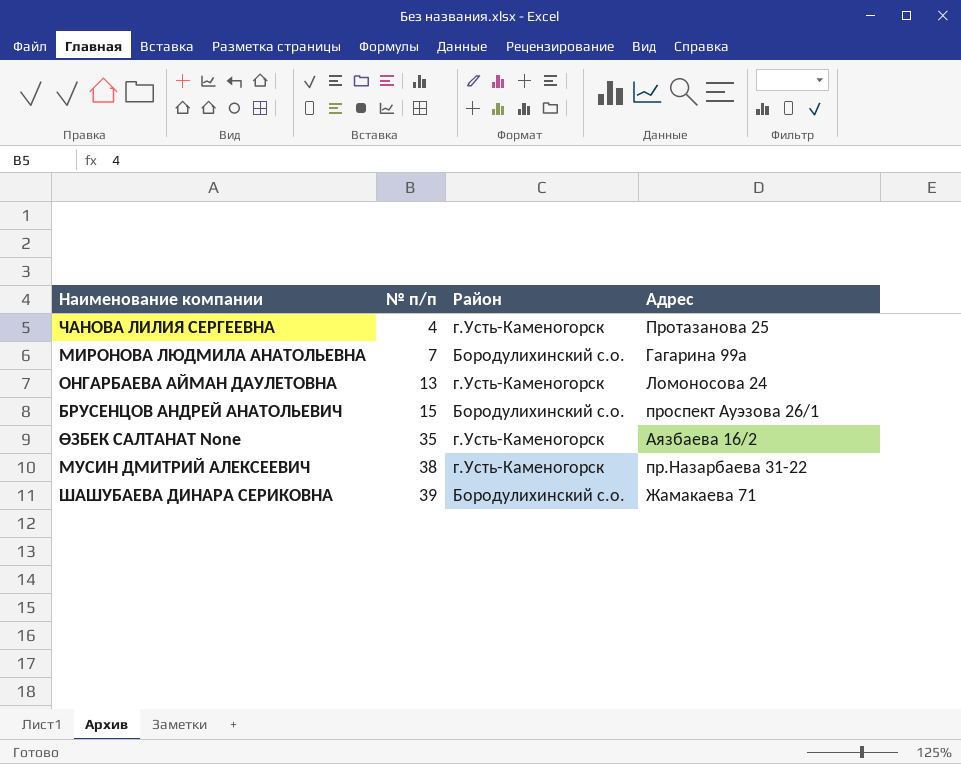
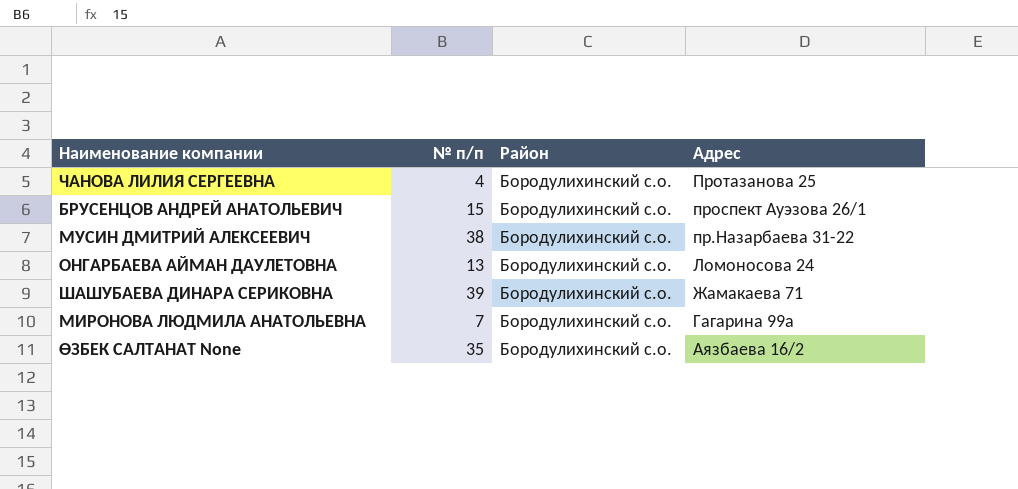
row order: № п/п ascending -> Адрес descending
ЧАНОВА ЛИЛИЯ СЕРГЕЕВНА | Район: г.Усть-Каменогорск -> Бородулихинский с.о.
МУСИН ДМИТРИЙ АЛЕКСЕЕВИЧ | Район: г.Усть-Каменогорск -> Бородулихинский с.о.
ОНГАРБАЕВА АЙМАН ДАУЛЕТОВНА | Район: г.Усть-Каменогорск -> Бородулихинский с.о.
ӨЗБЕК САЛТАНАТ None | Район: г.Усть-Каменогорск -> Бородулихинский с.о.

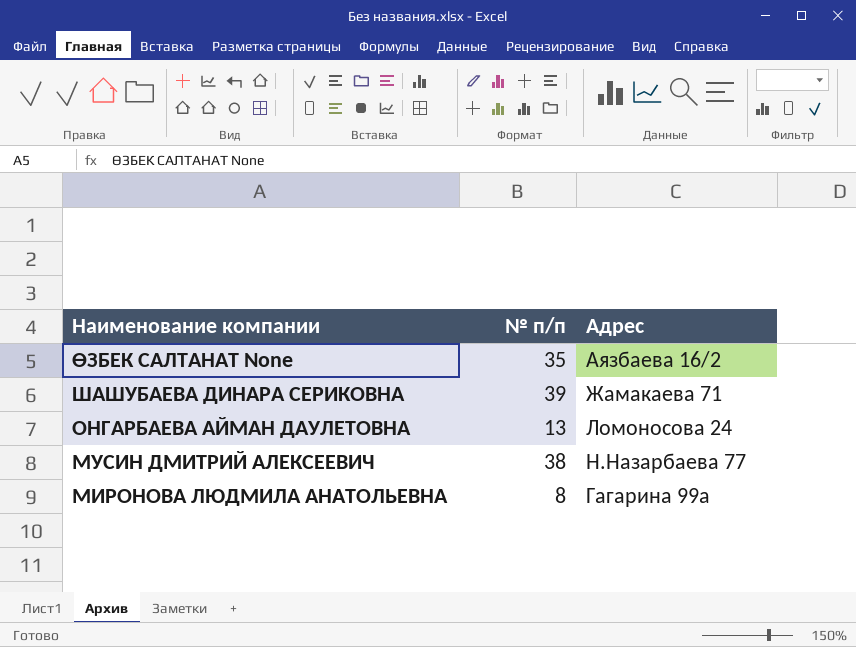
row order: Адрес descending -> Наименование компании descending
column Район | position: 3 -> none
row ЧАНОВА ЛИЛИЯ СЕРГЕЕВНА: 4 | Бородулихинский с.о. | Протазанова 25 -> none
row БРУСЕНЦОВ АНДРЕЙ АНАТОЛЬЕВИЧ: 15 | Бородулихинский с.о. | проспект Ауэзова 26/1 -> none
МУСИН ДМИТРИЙ АЛЕКСЕЕВИЧ | Адрес: пр.Назарбаева 31-22 -> Н.Назарбаева 77
МИРОНОВА ЛЮДМИЛА АНАТОЛЬЕВНА | № п/п: 7 -> 8

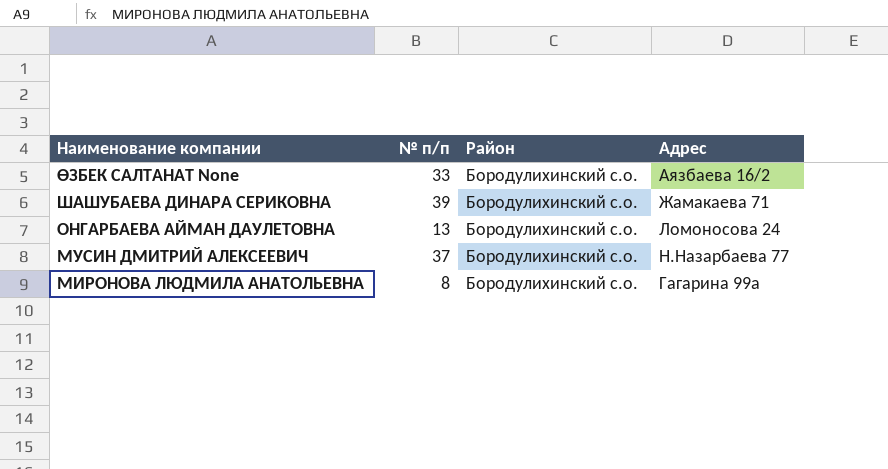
column Район | position: none -> 3
ӨЗБЕК САЛТАНАТ None | № п/п: 35 -> 33
МУСИН ДМИТРИЙ АЛЕКСЕЕВИЧ | № п/п: 38 -> 37

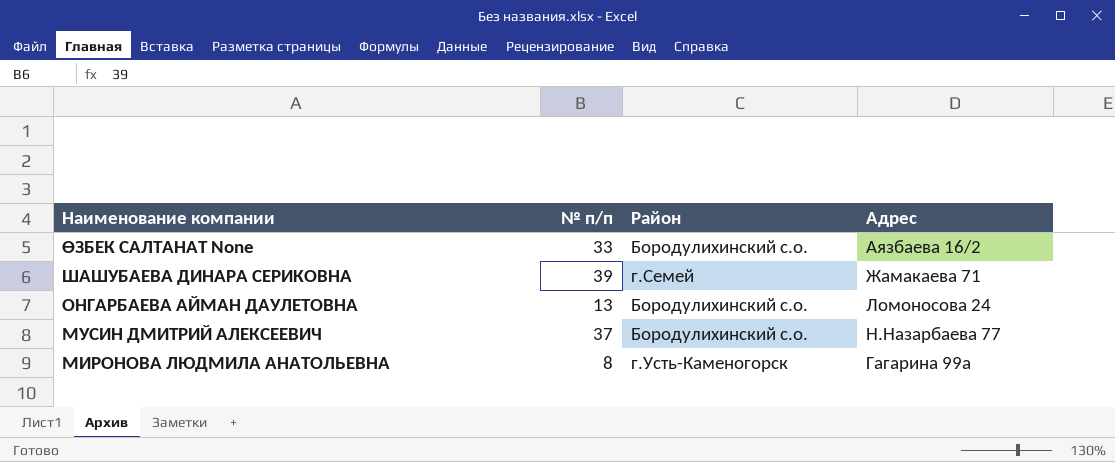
ШАШУБАЕВА ДИНАРА СЕРИКОВНА | Район: Бородулихинский с.о. -> г.Семей
МИРОНОВА ЛЮДМИЛА АНАТОЛЬЕВНА | Район: Бородулихинский с.о. -> г.Усть-Каменогорск

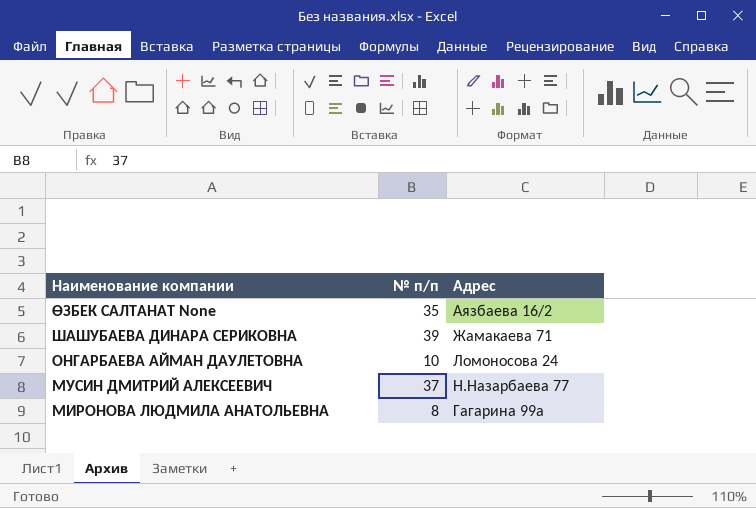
column Район | position: 3 -> none
ӨЗБЕК САЛТАНАТ None | № п/п: 33 -> 35
ОНГАРБАЕВА АЙМАН ДАУЛЕТОВНА | № п/п: 13 -> 10

